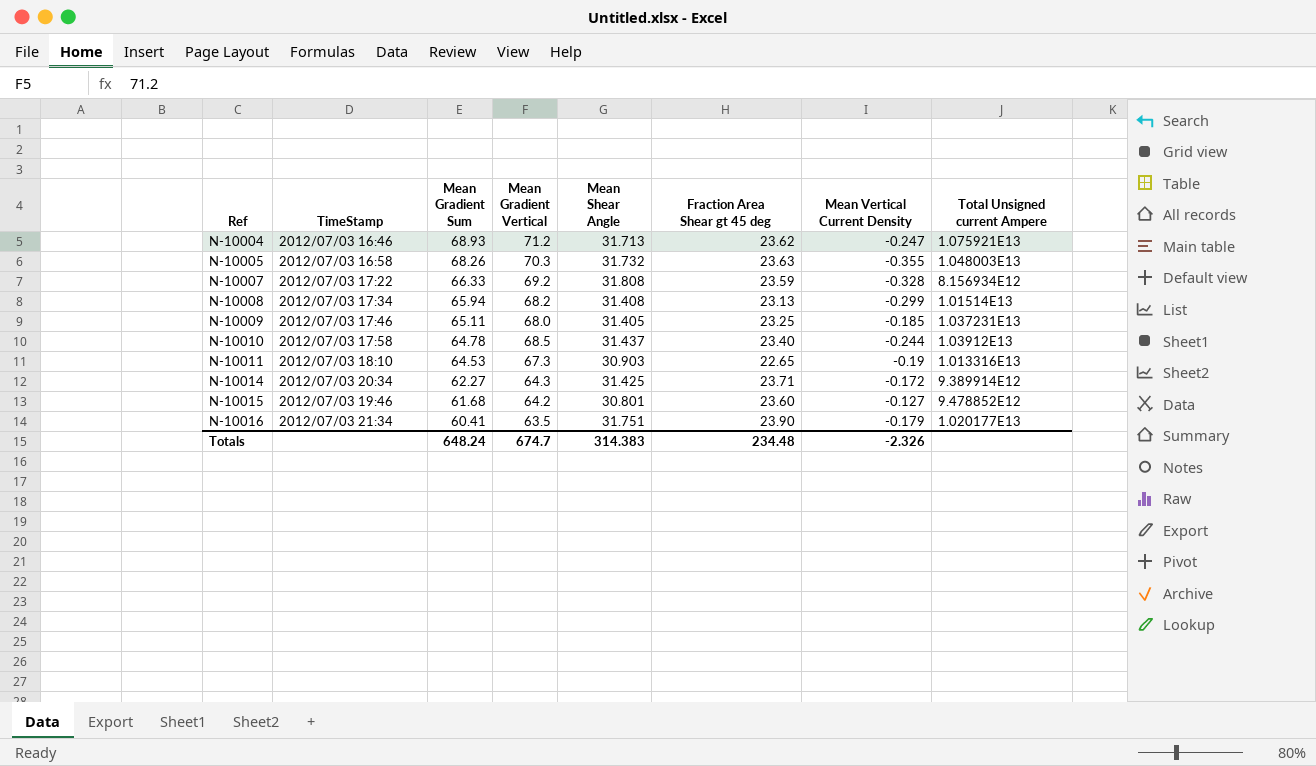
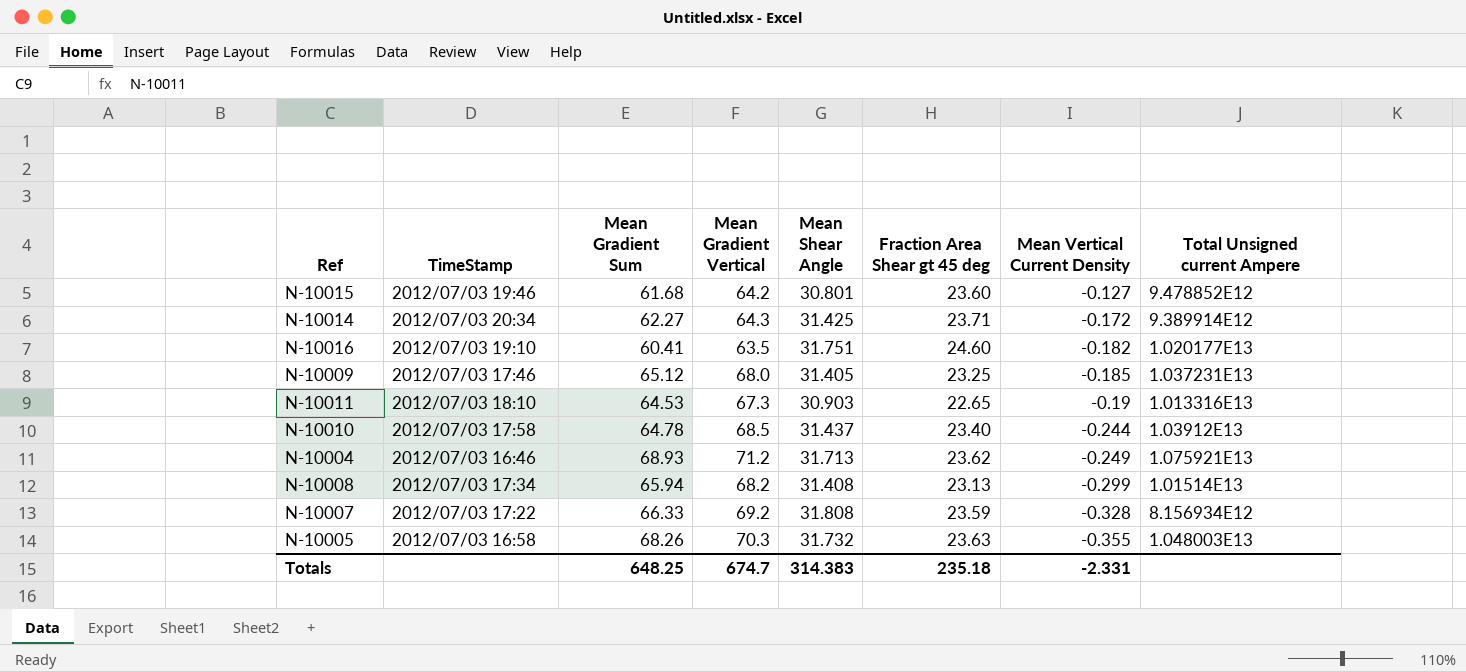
row order: Ref ascending -> Mean Vertical Current Density descending
N-10016 | TimeStamp: 2012/07/03 21:34 -> 2012/07/03 19:10
N-10016 | Fraction Area Shear gt 45 deg: 23.90 -> 24.60
N-10016 | Mean Vertical Current Density: -0.179 -> -0.182
N-10009 | Mean Gradient Sum: 65.11 -> 65.12
N-10004 | Mean Vertical Current Density: -0.247 -> -0.249
Totals | Mean Gradient Sum: 648.24 -> 648.25
Totals | Fraction Area Shear gt 45 deg: 234.48 -> 235.18
Totals | Mean Vertical Current Density: -2.326 -> -2.331

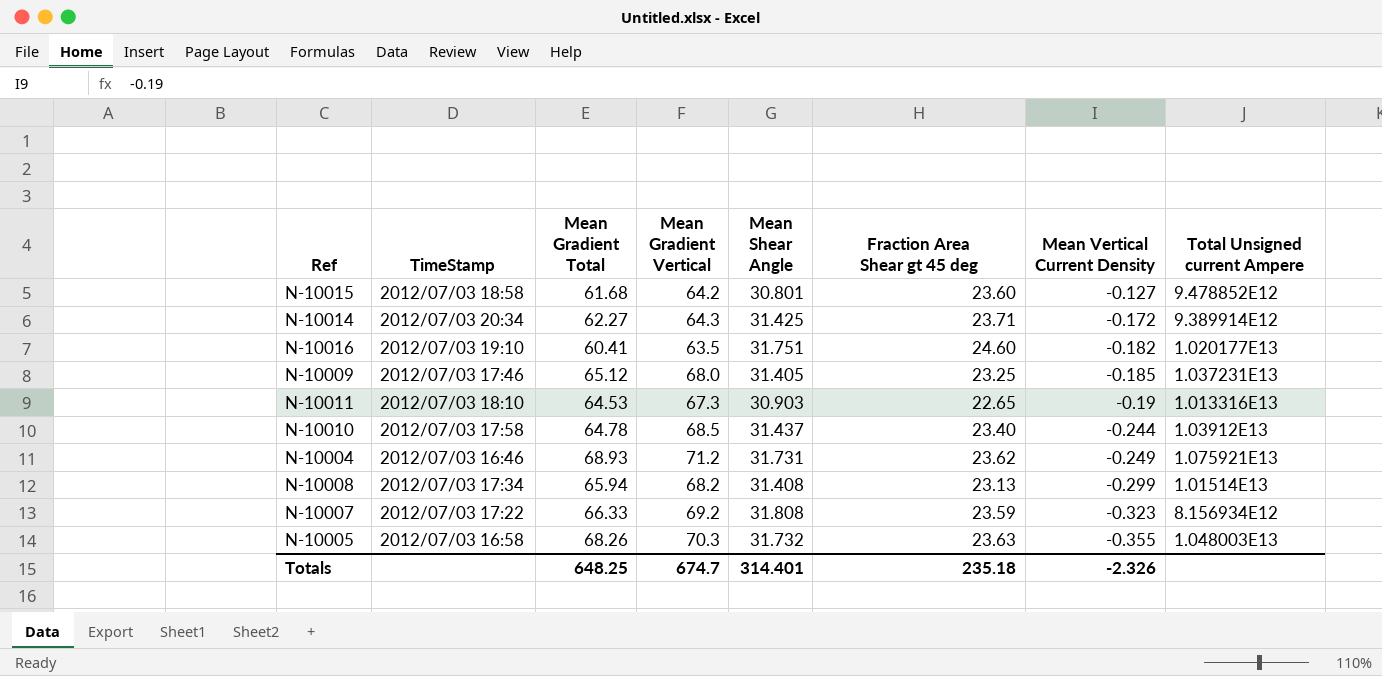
column name: Mean Gradient Sum -> Mean Gradient Total
N-10015 | TimeStamp: 2012/07/03 19:46 -> 2012/07/03 18:58
N-10004 | Mean Shear Angle: 31.713 -> 31.731
N-10007 | Mean Vertical Current Density: -0.328 -> -0.323
Totals | Mean Shear Angle: 314.383 -> 314.401
Totals | Mean Vertical Current Density: -2.331 -> -2.326

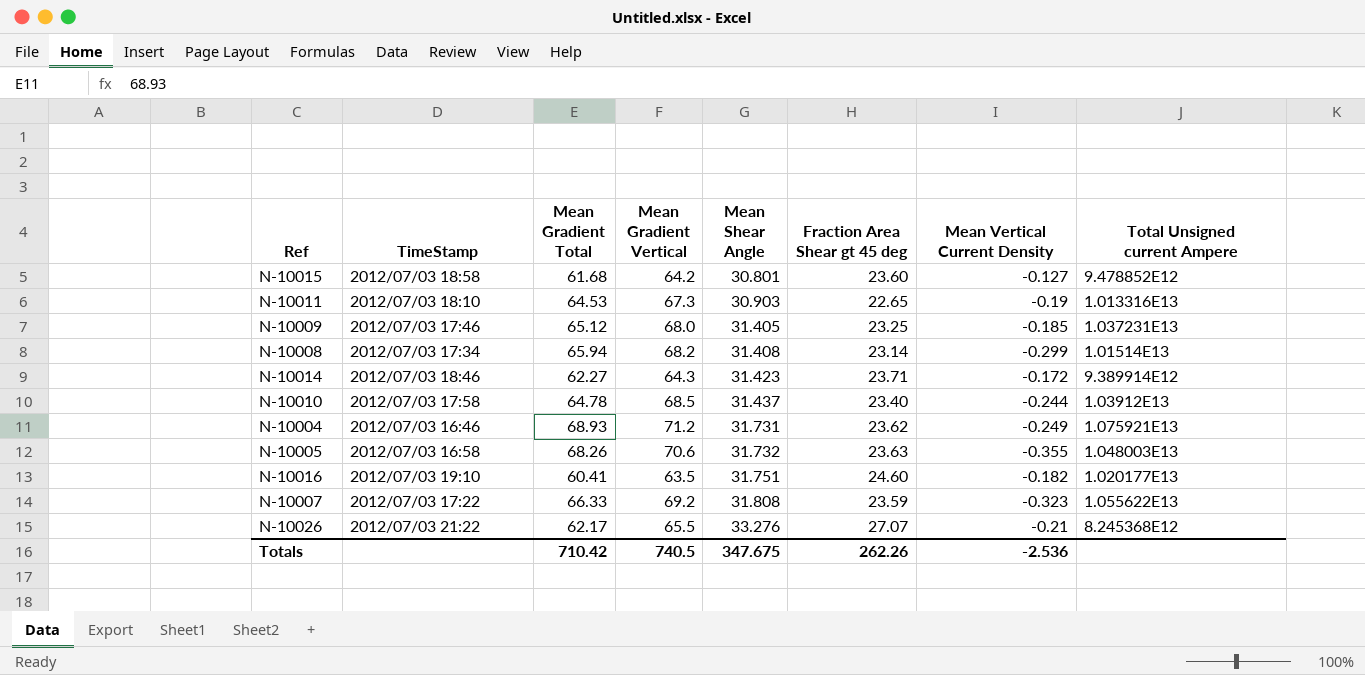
row order: Mean Vertical Current Density descending -> Mean Shear Angle ascending
N-10008 | Fraction Area Shear gt 45 deg: 23.13 -> 23.14
N-10014 | TimeStamp: 2012/07/03 20:34 -> 2012/07/03 18:46
N-10014 | Mean Shear Angle: 31.425 -> 31.423
N-10005 | Mean Gradient Vertical: 70.3 -> 70.6
N-10007 | Total Unsigned current Ampere: 8.156934E12 -> 1.055622E13
row N-10026: none -> 2012/07/03 21:22 | 62.17 | 65.5 | 33.276 | 27.07 | -0.21 | 8.245368E12
Totals | Mean Gradient Total: 648.25 -> 710.42
Totals | Mean Gradient Vertical: 674.7 -> 740.5
Totals | Mean Shear Angle: 314.401 -> 347.675
Totals | Fraction Area Shear gt 45 deg: 235.18 -> 262.26
Totals | Mean Vertical Current Density: -2.326 -> -2.536

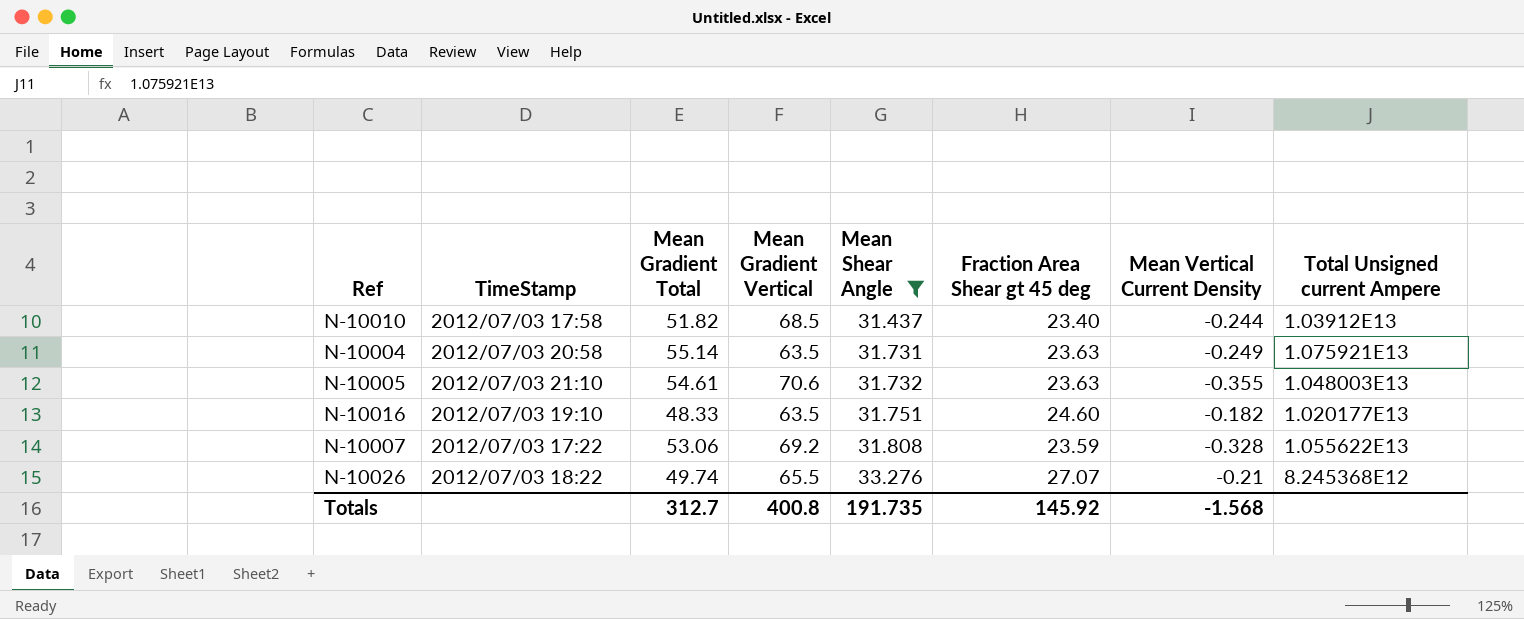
filter: none -> Mean Shear Angle >= 31.437
N-10010 | Mean Gradient Total: 64.78 -> 51.82
N-10004 | TimeStamp: 2012/07/03 16:46 -> 2012/07/03 20:58
N-10004 | Mean Gradient Total: 68.93 -> 55.14
N-10004 | Mean Gradient Vertical: 71.2 -> 63.5
N-10004 | Fraction Area Shear gt 45 deg: 23.62 -> 23.63
N-10005 | TimeStamp: 2012/07/03 16:58 -> 2012/07/03 21:10
N-10005 | Mean Gradient Total: 68.26 -> 54.61
N-10016 | Mean Gradient Total: 60.41 -> 48.33
N-10007 | Mean Gradient Total: 66.33 -> 53.06
N-10007 | Mean Vertical Current Density: -0.323 -> -0.328
N-10026 | TimeStamp: 2012/07/03 21:22 -> 2012/07/03 18:22
N-10026 | Mean Gradient Total: 62.17 -> 49.74
Totals | Mean Gradient Total: 710.42 -> 312.7
Totals | Mean Gradient Vertical: 740.5 -> 400.8
Totals | Mean Shear Angle: 347.675 -> 191.735
Totals | Fraction Area Shear gt 45 deg: 262.26 -> 145.92
Totals | Mean Vertical Current Density: -2.536 -> -1.568

